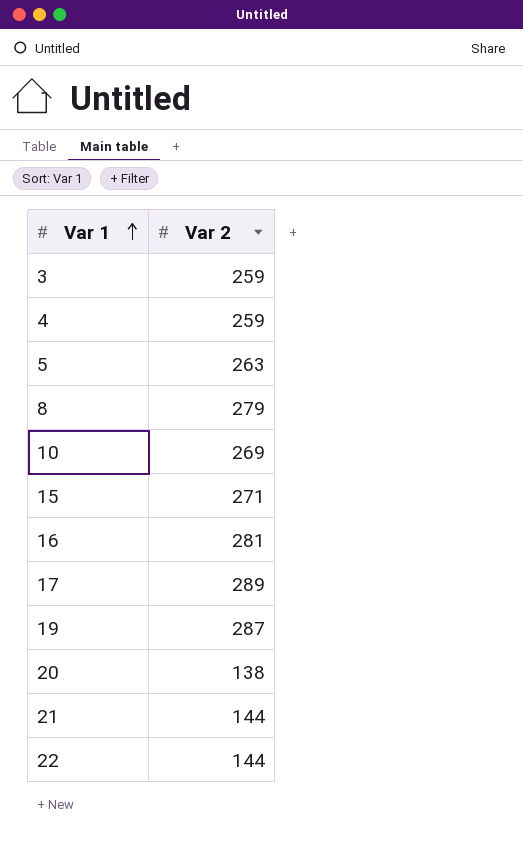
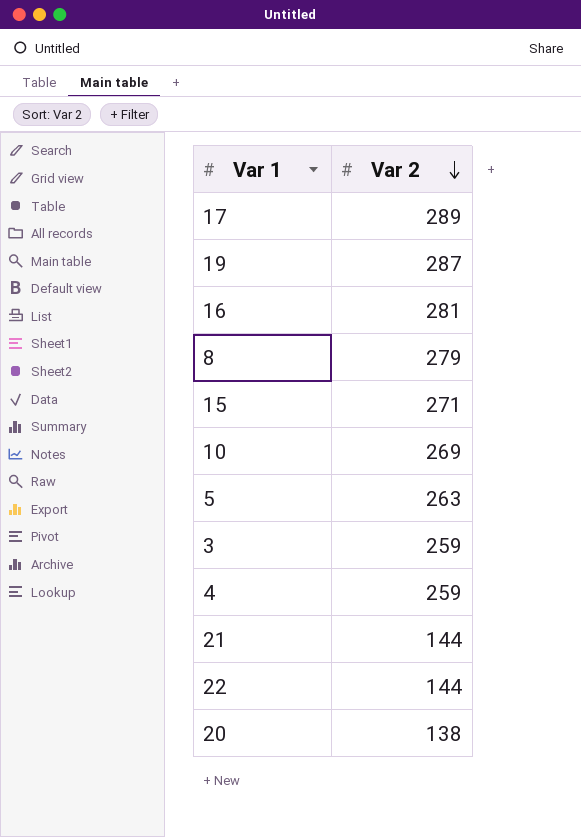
row order: Var 1 ascending -> Var 2 descending

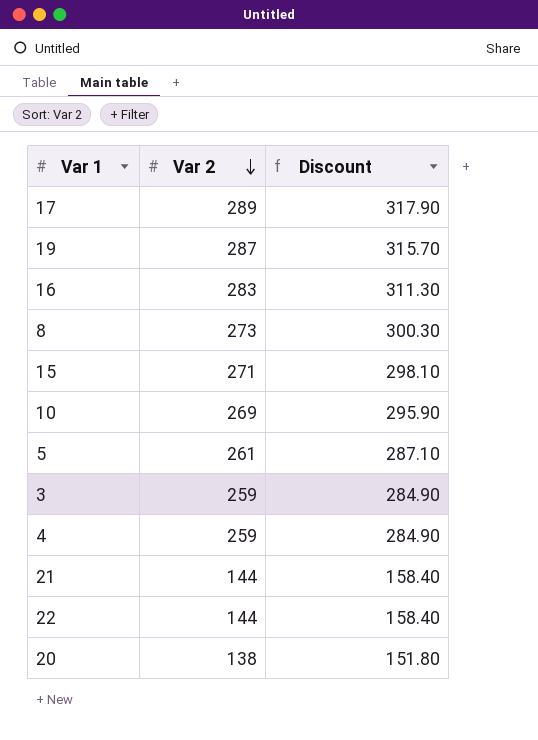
column Discount | formula: none -> [Var 2] * 1.1
16 | Var 2: 281 -> 283
8 | Var 2: 279 -> 273
5 | Var 2: 263 -> 261

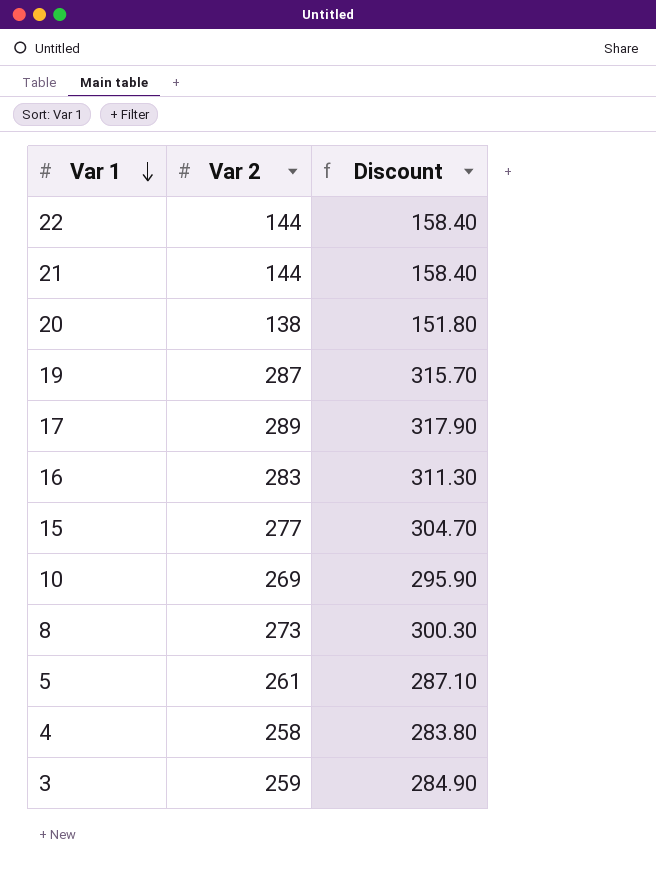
row order: Var 2 descending -> Var 1 descending
15 | Var 2: 271 -> 277
15 | Discount: 298.10 -> 304.70
4 | Var 2: 259 -> 258
4 | Discount: 284.90 -> 283.80

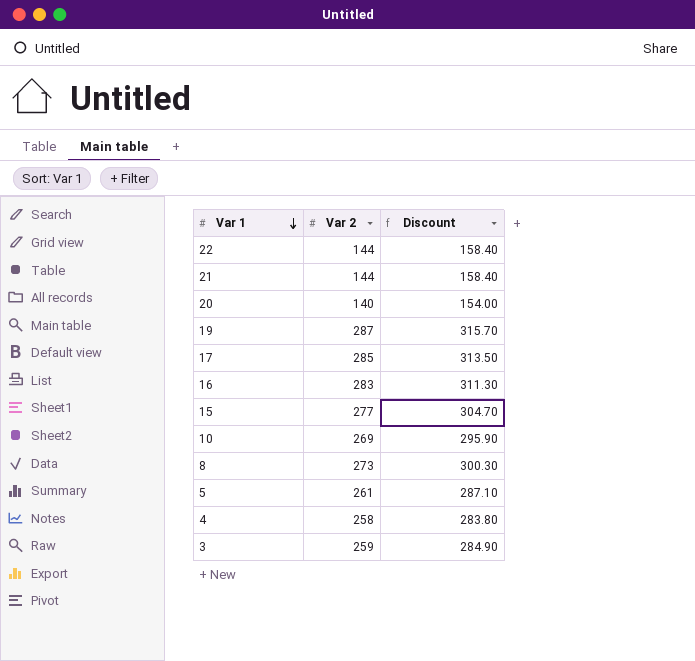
20 | Var 2: 138 -> 140
20 | Discount: 151.80 -> 154.00
17 | Var 2: 289 -> 285
17 | Discount: 317.90 -> 313.50

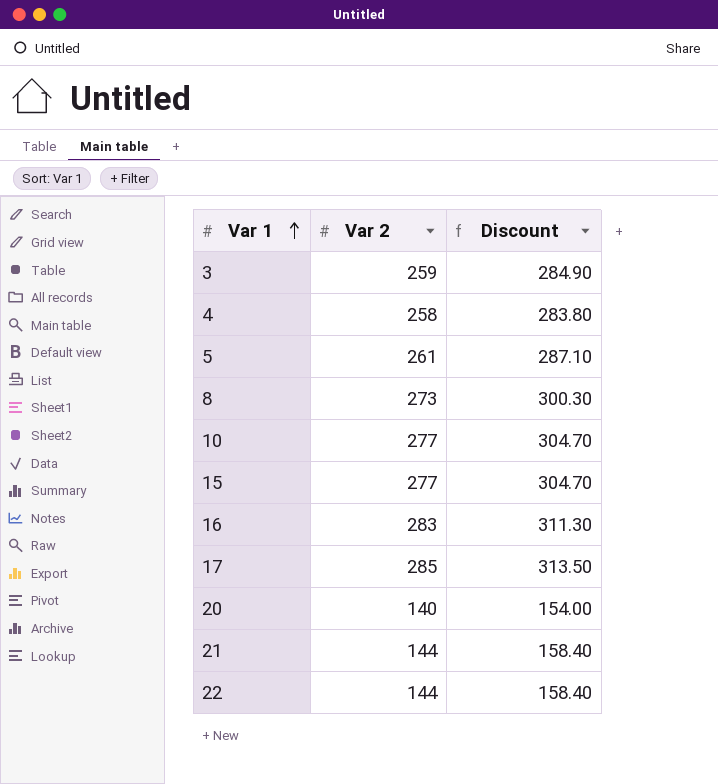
row order: Var 1 descending -> Var 1 ascending
row 19: 287 | 315.70 -> none
10 | Var 2: 269 -> 277
10 | Discount: 295.90 -> 304.70

